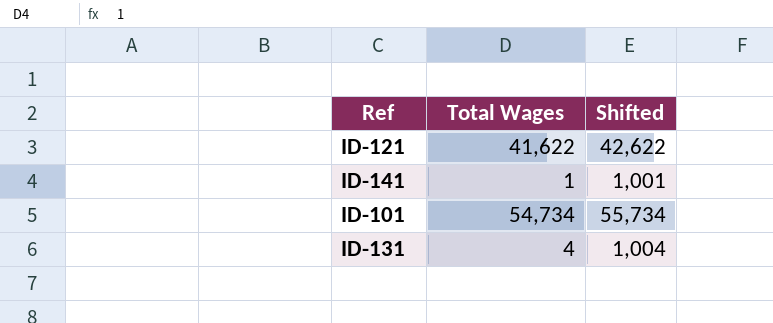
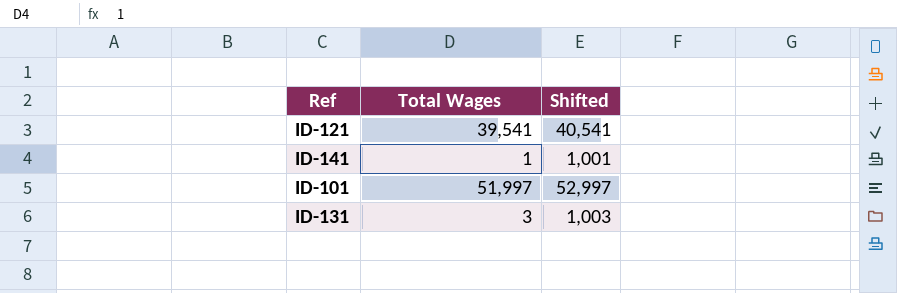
ID-121 | Total Wages: 41,622 -> 39,541
ID-121 | Shifted: 42,622 -> 40,541
ID-101 | Total Wages: 54,734 -> 51,997
ID-101 | Shifted: 55,734 -> 52,997
ID-131 | Total Wages: 4 -> 3
ID-131 | Shifted: 1,004 -> 1,003

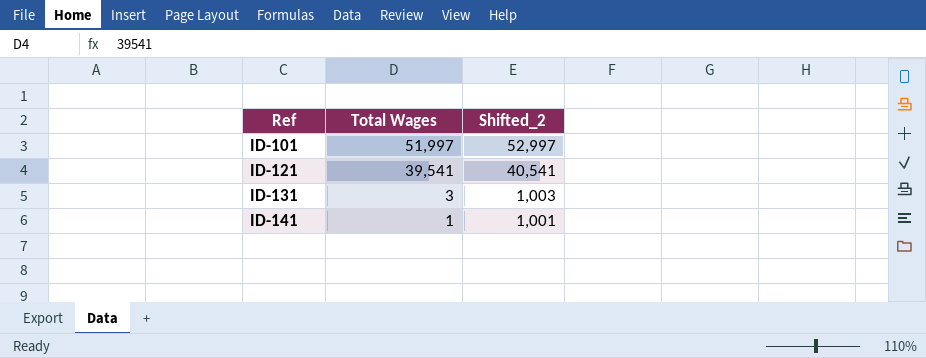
row order: none -> Ref ascending
column name: Shifted -> Shifted_2

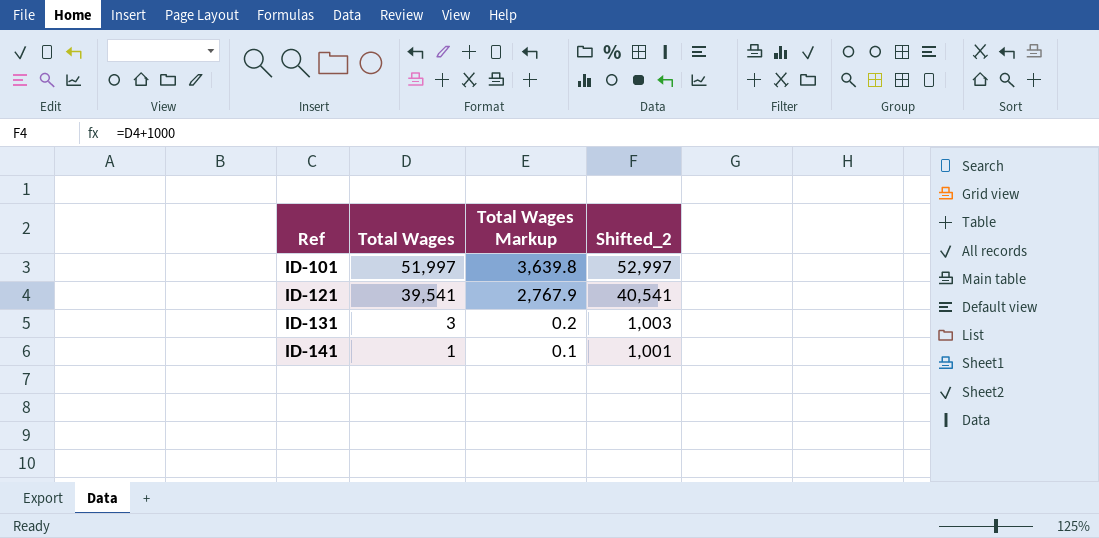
column Total Wages Markup | formula: none -> [Total Wages] * 0.07

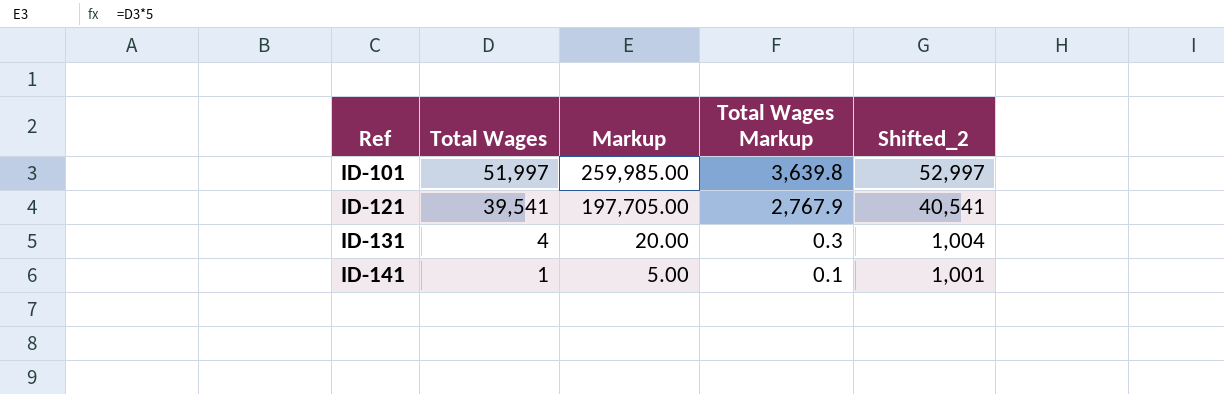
column Markup | formula: none -> [Total Wages] * 5
ID-131 | Total Wages: 3 -> 4
ID-131 | Total Wages Markup: 0.2 -> 0.3
ID-131 | Shifted_2: 1,003 -> 1,004

